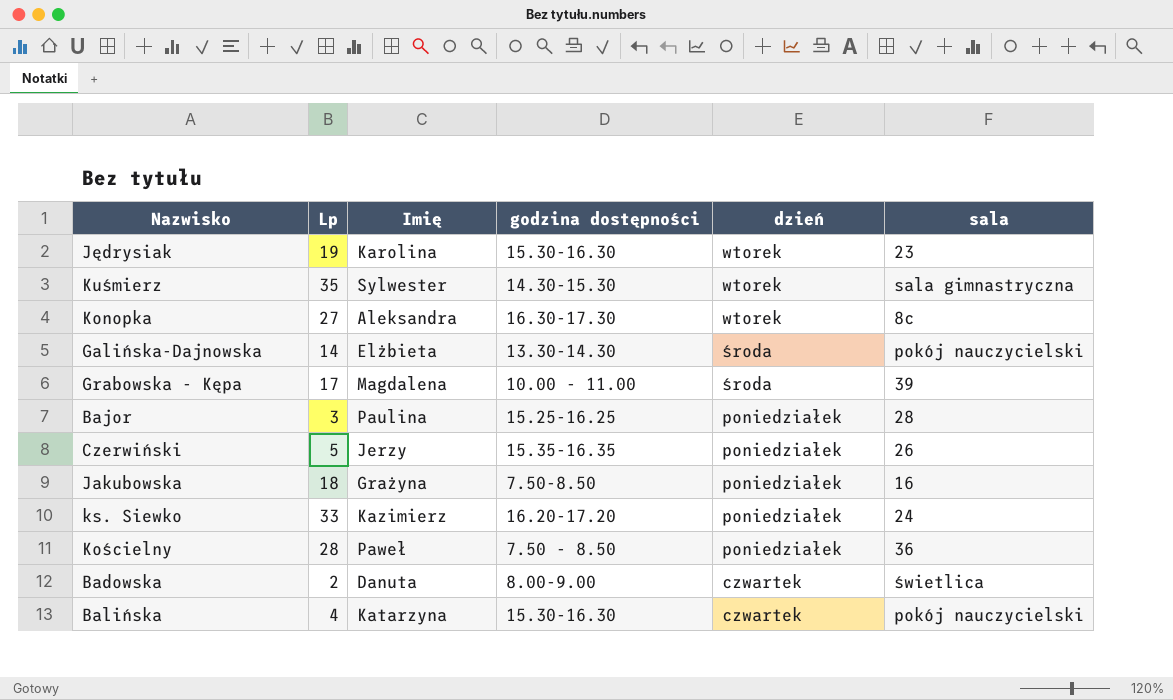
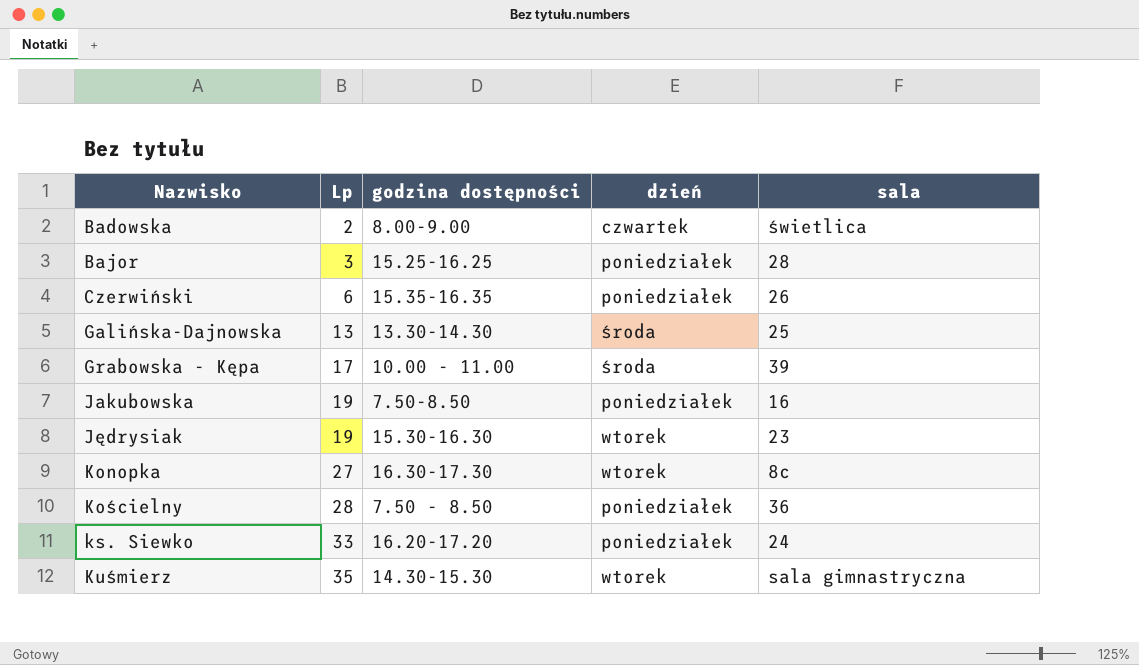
row order: dzień descending -> Nazwisko ascending
column Imię | position: 3 -> none
row Balińska: 4 | Katarzyna | 15.30-16.30 | czwartek | pokój nauczycielski -> none
Czerwiński | Lp: 5 -> 6
Galińska-Dajnowska | Lp: 14 -> 13
Galińska-Dajnowska | sala: pokój nauczycielski -> 25
Jakubowska | Lp: 18 -> 19

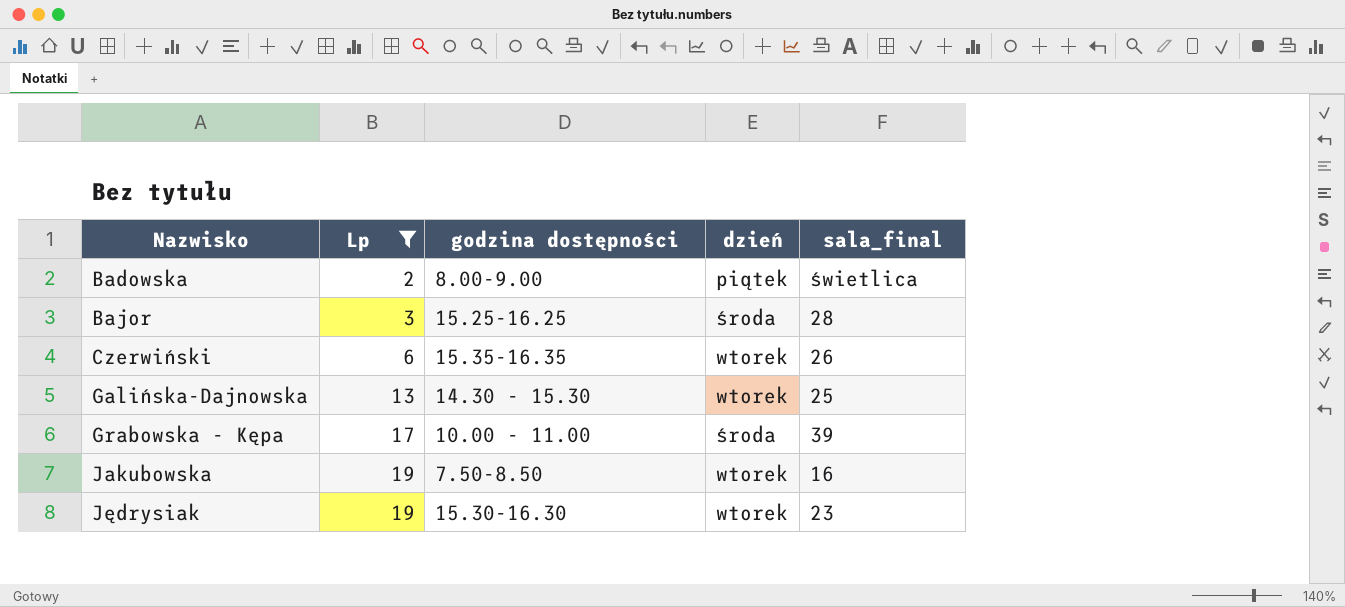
filter: none -> Lp <= 19
column name: sala -> sala_final
Badowska | dzień: czwartek -> piątek
Bajor | dzień: poniedziałek -> środa
Czerwiński | dzień: poniedziałek -> wtorek
Galińska-Dajnowska | godzina dostępności: 13.30-14.30 -> 14.30 - 15.30
Galińska-Dajnowska | dzień: środa -> wtorek
Jakubowska | dzień: poniedziałek -> wtorek

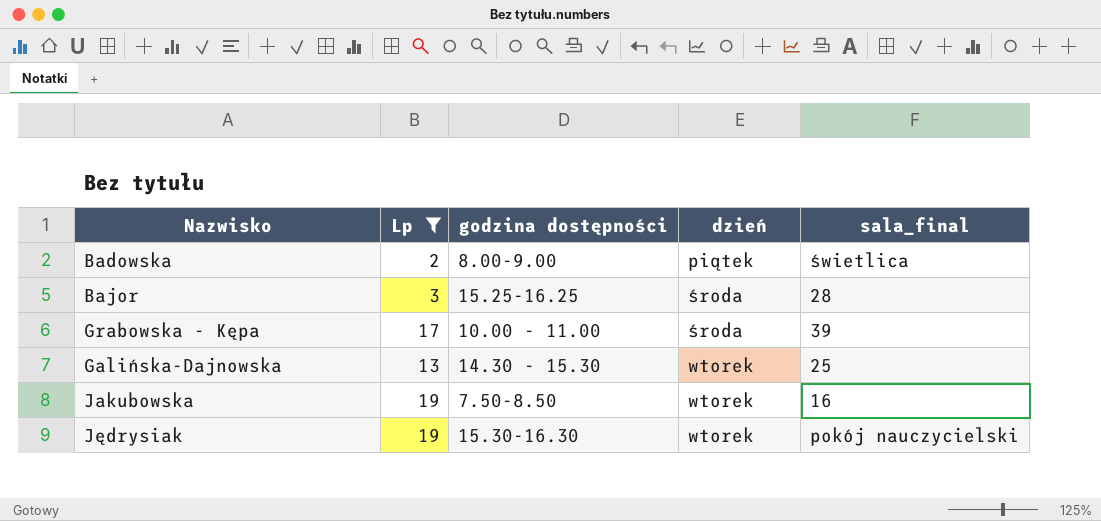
row order: Nazwisko ascending -> dzień ascending
row Czerwiński: 6 | 15.35-16.35 | wtorek | 26 -> none
Jędrysiak | sala_final: 23 -> pokój nauczycielski

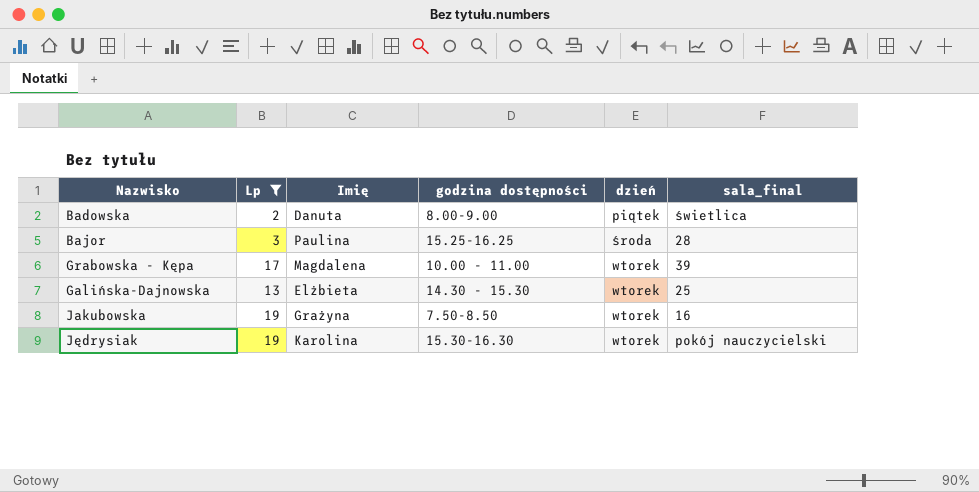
column Imię | position: none -> 3
Grabowska - Kępa | dzień: środa -> wtorek

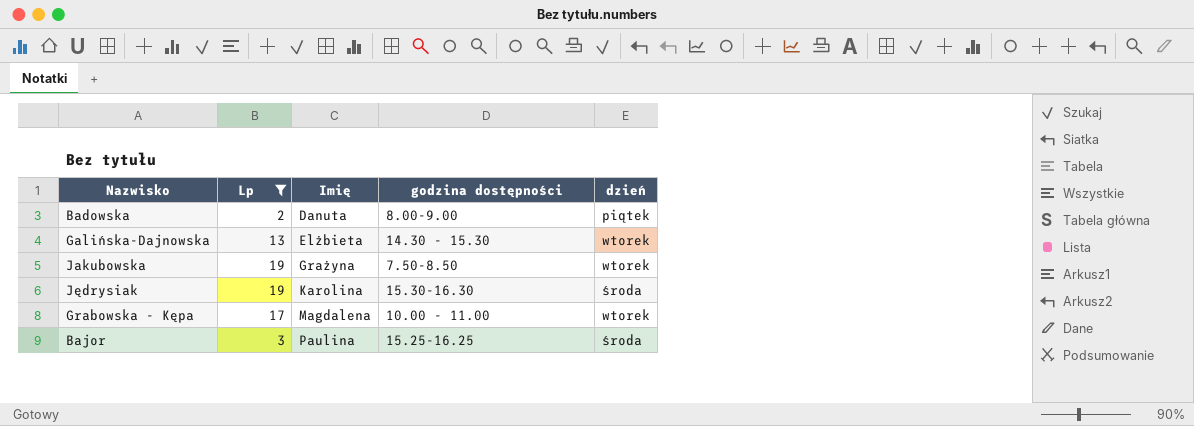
row order: dzień ascending -> Imię ascending
column sala_final | position: 6 -> none
Jędrysiak | dzień: wtorek -> środa

